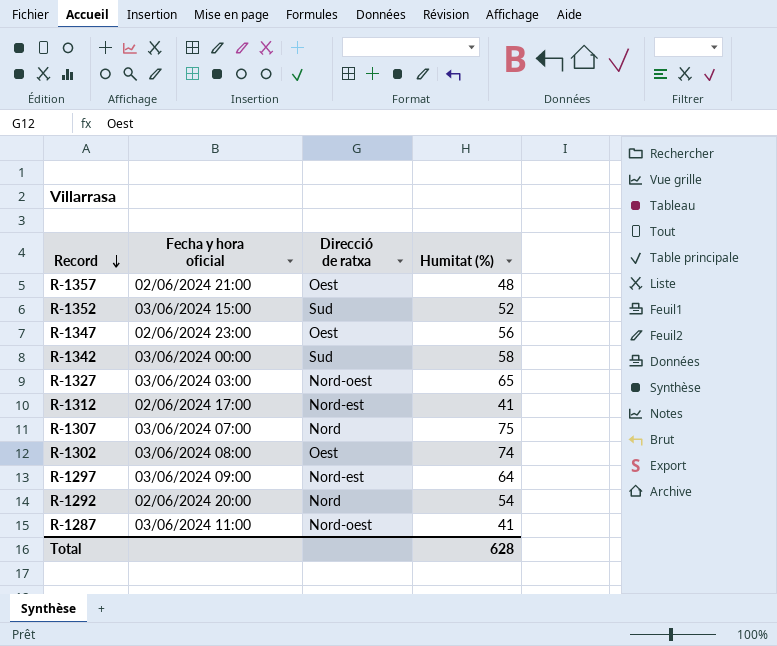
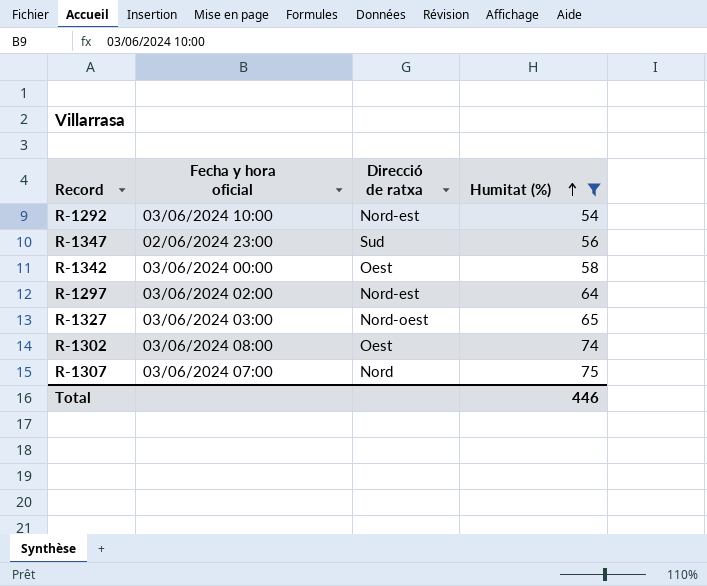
filter: none -> Humitat (%) >= 54
row order: Record descending -> Humitat (%) ascending
R-1292 | Fecha y hora oficial: 02/06/2024 20:00 -> 03/06/2024 10:00
R-1292 | Direcció de ratxa: Nord -> Nord-est
R-1347 | Direcció de ratxa: Oest -> Sud
R-1342 | Direcció de ratxa: Sud -> Oest
R-1297 | Fecha y hora oficial: 03/06/2024 09:00 -> 03/06/2024 02:00
Total | Humitat (%): 628 -> 446

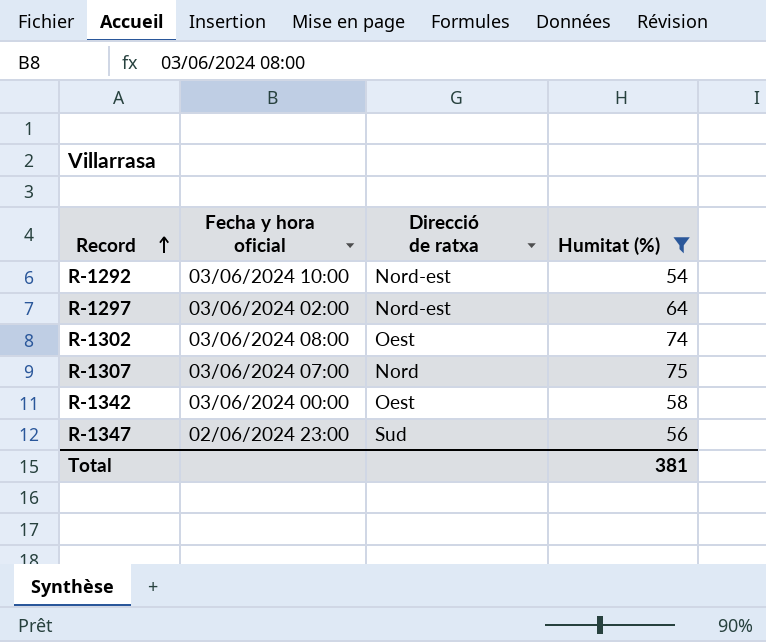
row order: Humitat (%) ascending -> Record ascending
row R-1327: 03/06/2024 03:00 | Nord-oest | 65 -> none
Total | Humitat (%): 446 -> 381

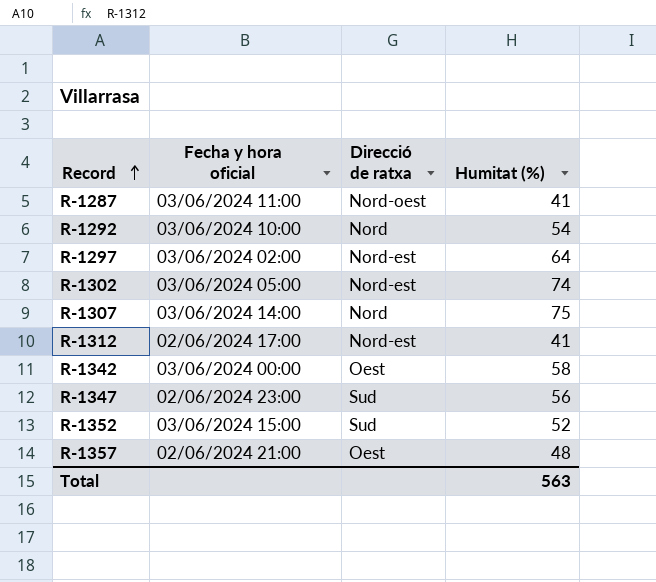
filter: Humitat (%) >= 54 -> none
R-1292 | Direcció de ratxa: Nord-est -> Nord
R-1302 | Fecha y hora oficial: 03/06/2024 08:00 -> 03/06/2024 05:00
R-1302 | Direcció de ratxa: Oest -> Nord-est
R-1307 | Fecha y hora oficial: 03/06/2024 07:00 -> 03/06/2024 14:00
Total | Humitat (%): 381 -> 563

